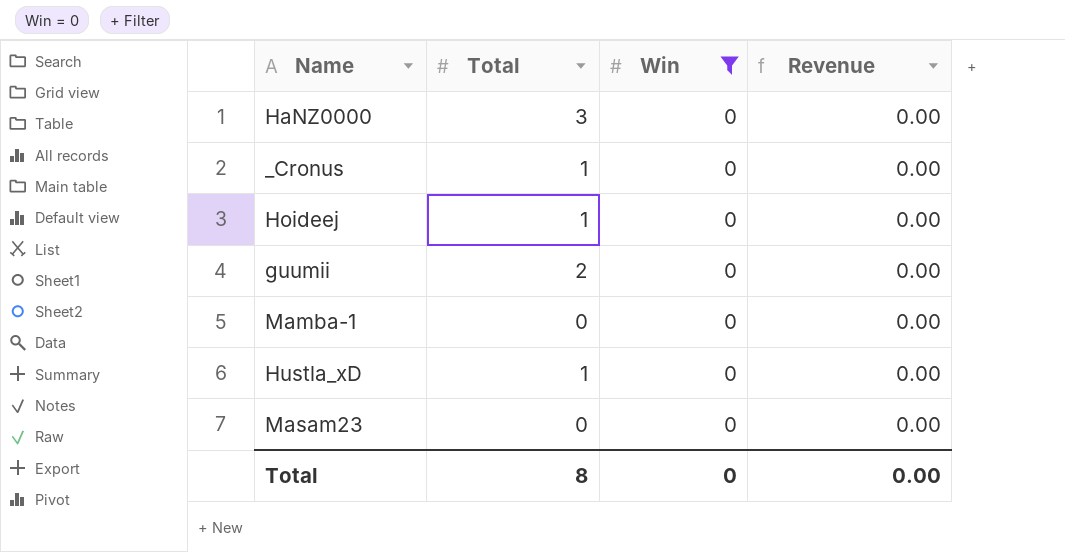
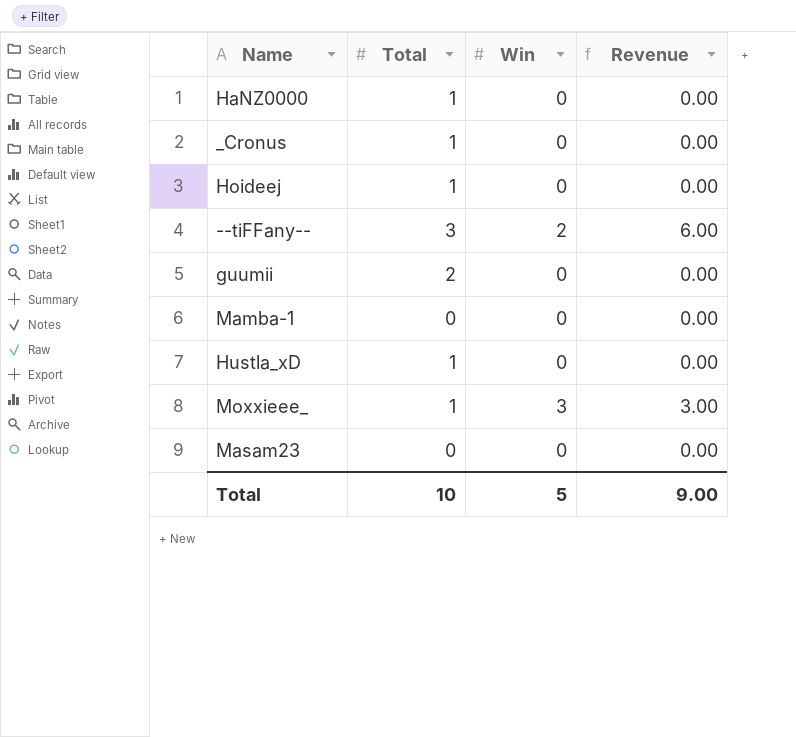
filter: Win = 0 -> none
HaNZ0000 | Total: 3 -> 1
Total | Total: 8 -> 10
Total | Win: 0 -> 5
Total | Revenue: 0.00 -> 9.00

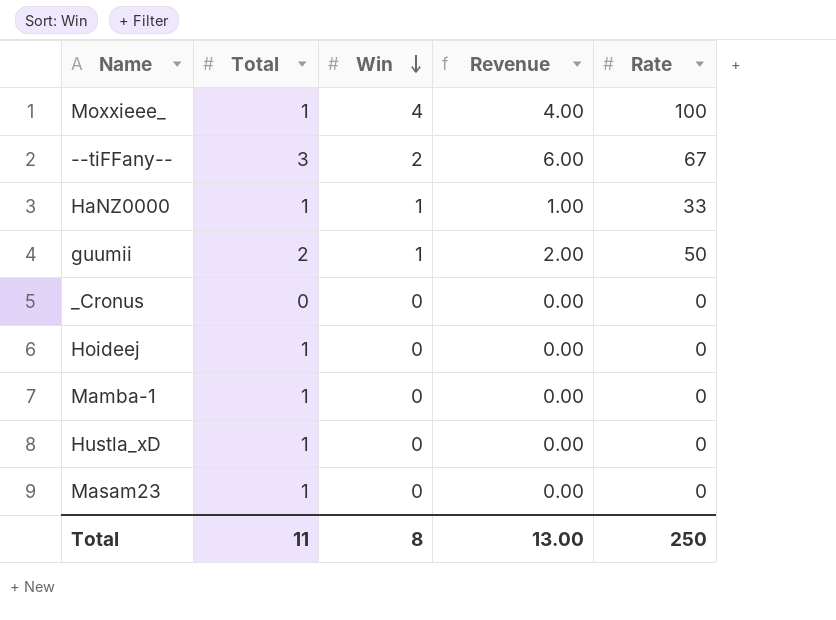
row order: none -> Win descending
column Rate | position: none -> 5
Moxxieee_ | Win: 3 -> 4
Moxxieee_ | Revenue: 3.00 -> 4.00
HaNZ0000 | Win: 0 -> 1
HaNZ0000 | Revenue: 0.00 -> 1.00
guumii | Win: 0 -> 1
guumii | Revenue: 0.00 -> 2.00
_Cronus | Total: 1 -> 0
Mamba-1 | Total: 0 -> 1
Masam23 | Total: 0 -> 1
Total | Total: 10 -> 11
Total | Win: 5 -> 8
Total | Revenue: 9.00 -> 13.00

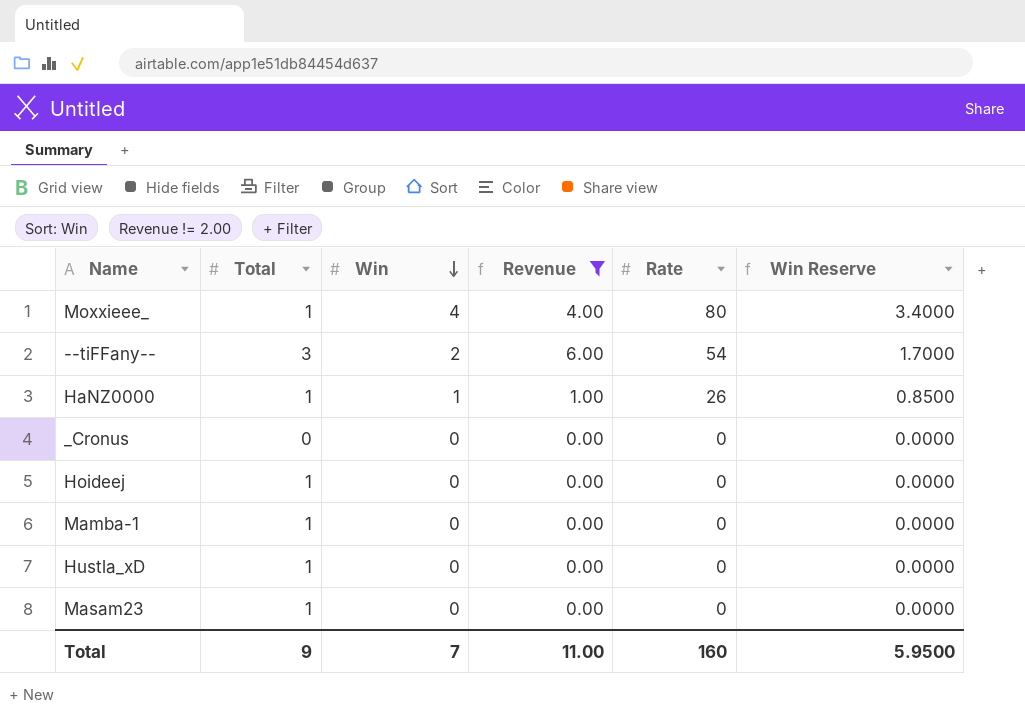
filter: none -> Revenue != 2.00
column Win Reserve | formula: none -> [Win] * 0.85
Moxxieee_ | Rate: 100 -> 80
--tiFFany-- | Rate: 67 -> 54
HaNZ0000 | Rate: 33 -> 26
Total | Total: 11 -> 9
Total | Win: 8 -> 7
Total | Revenue: 13.00 -> 11.00
Total | Rate: 250 -> 160

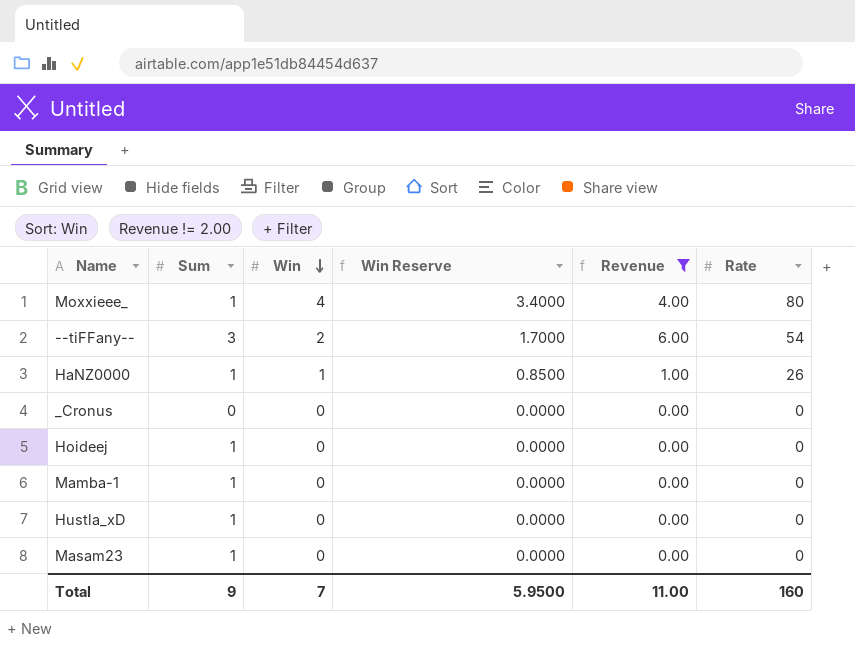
column name: Total -> Sum
column Win Reserve | position: 6 -> 4

